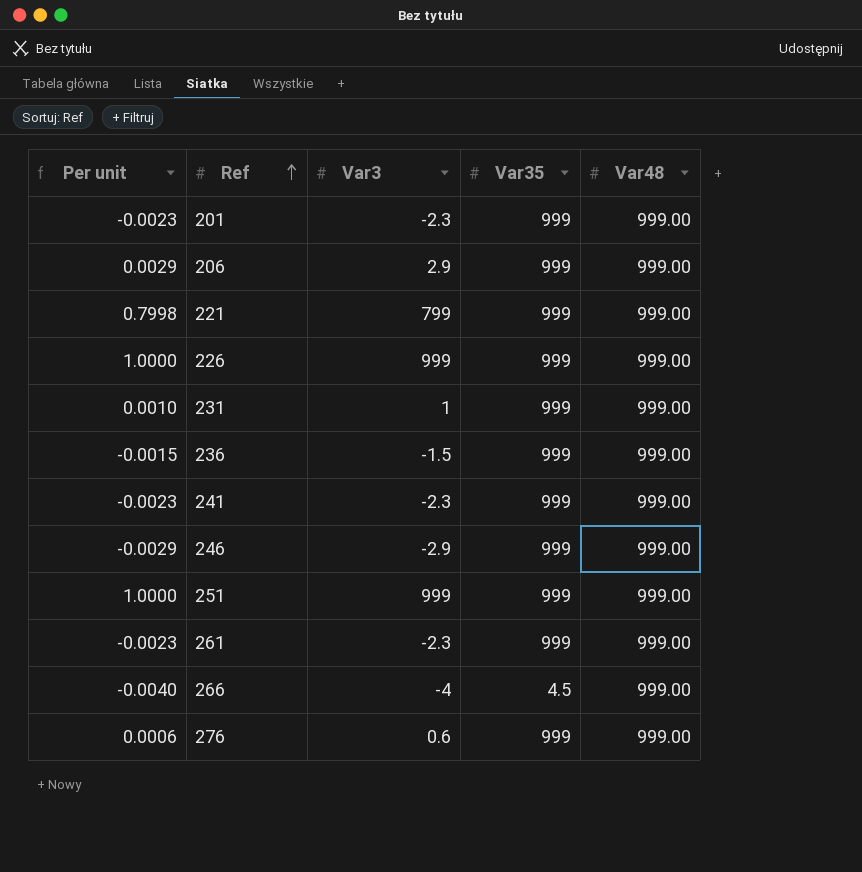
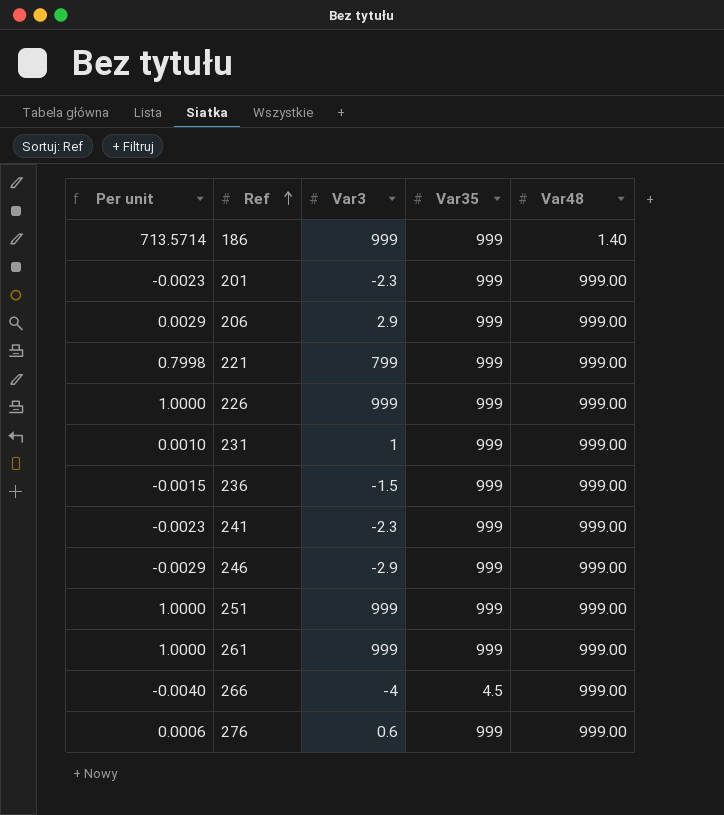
row 186: none -> 713.5714 | 999 | 999 | 1.40
261 | Per unit: -0.0023 -> 1.0000
261 | Var3: -2.3 -> 999

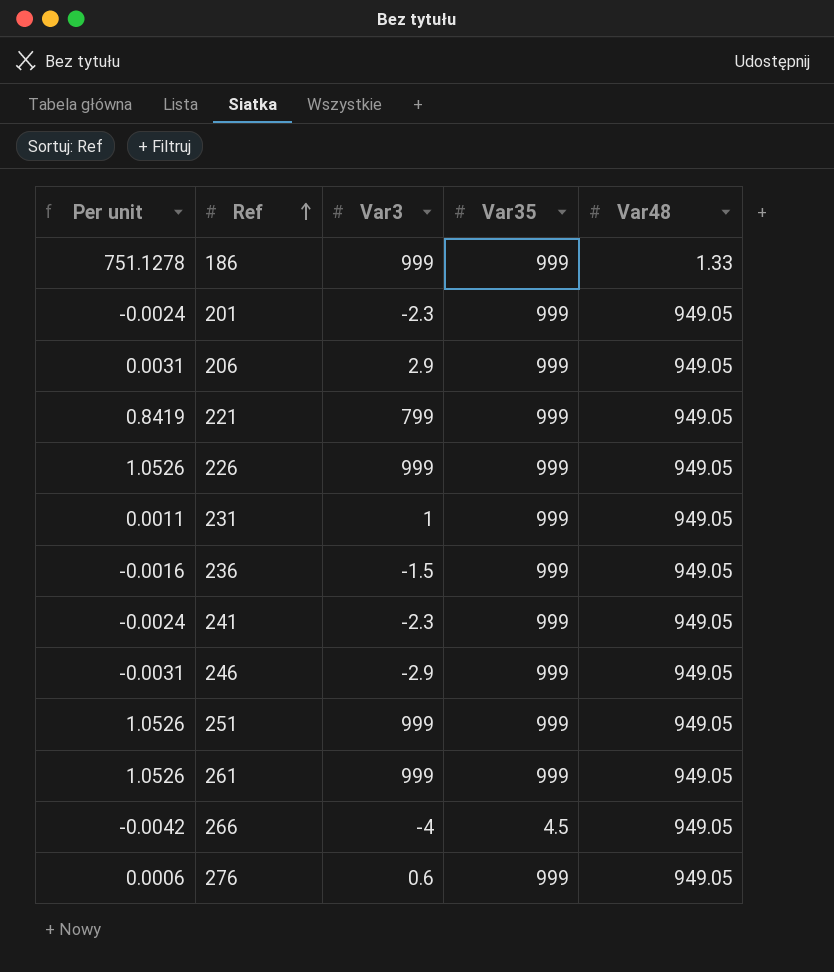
186 | Per unit: 713.5714 -> 751.1278
186 | Var48: 1.40 -> 1.33
201 | Per unit: -0.0023 -> -0.0024
201 | Var48: 999.00 -> 949.05
206 | Per unit: 0.0029 -> 0.0031
206 | Var48: 999.00 -> 949.05
221 | Per unit: 0.7998 -> 0.8419
221 | Var48: 999.00 -> 949.05
226 | Per unit: 1.0000 -> 1.0526
226 | Var48: 999.00 -> 949.05
231 | Per unit: 0.0010 -> 0.0011
231 | Var48: 999.00 -> 949.05
236 | Per unit: -0.0015 -> -0.0016
236 | Var48: 999.00 -> 949.05
241 | Per unit: -0.0023 -> -0.0024
241 | Var48: 999.00 -> 949.05
246 | Per unit: -0.0029 -> -0.0031
246 | Var48: 999.00 -> 949.05
251 | Per unit: 1.0000 -> 1.0526
251 | Var48: 999.00 -> 949.05
261 | Per unit: 1.0000 -> 1.0526
261 | Var48: 999.00 -> 949.05
266 | Per unit: -0.0040 -> -0.0042
266 | Var48: 999.00 -> 949.05
276 | Var48: 999.00 -> 949.05

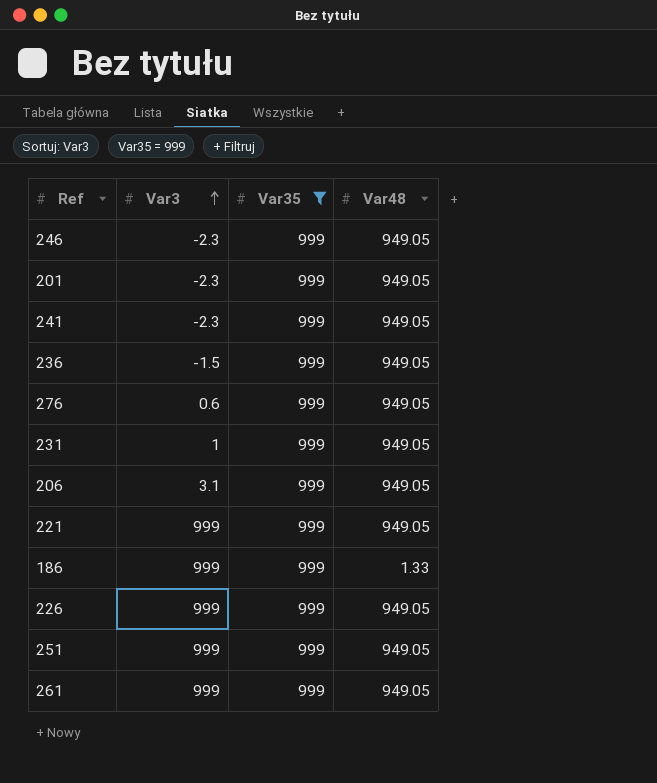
filter: none -> Var35 = 999
row order: Ref ascending -> Var3 ascending
column Per unit | formula: [Var3] / [Var48] -> none
246 | Var3: -2.9 -> -2.3
206 | Var3: 2.9 -> 3.1
221 | Var3: 799 -> 999

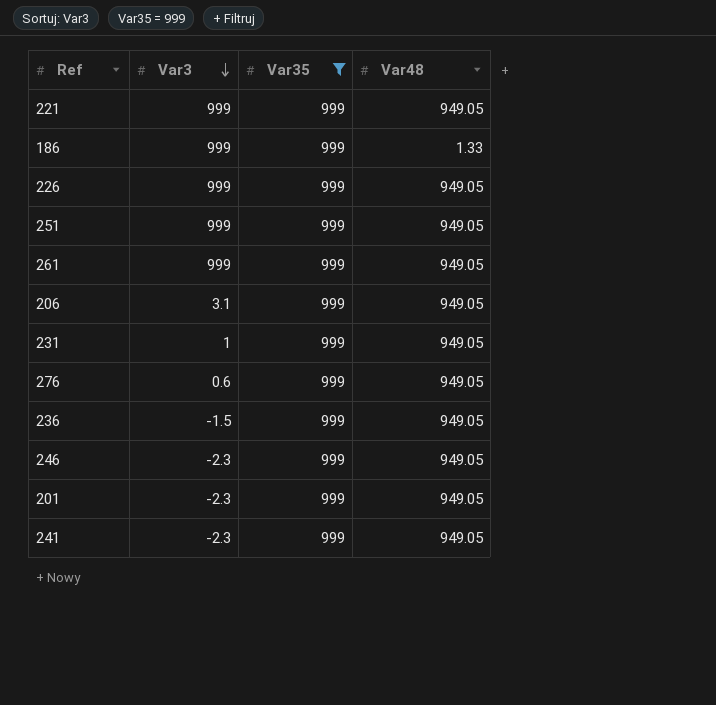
row order: Var3 ascending -> Var3 descending

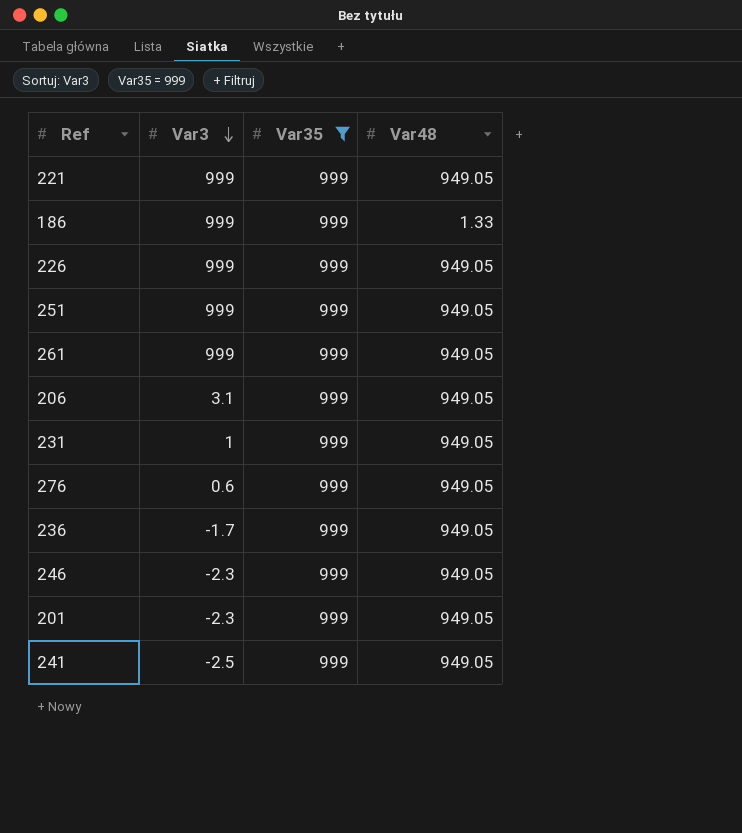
236 | Var3: -1.5 -> -1.7
241 | Var3: -2.3 -> -2.5

